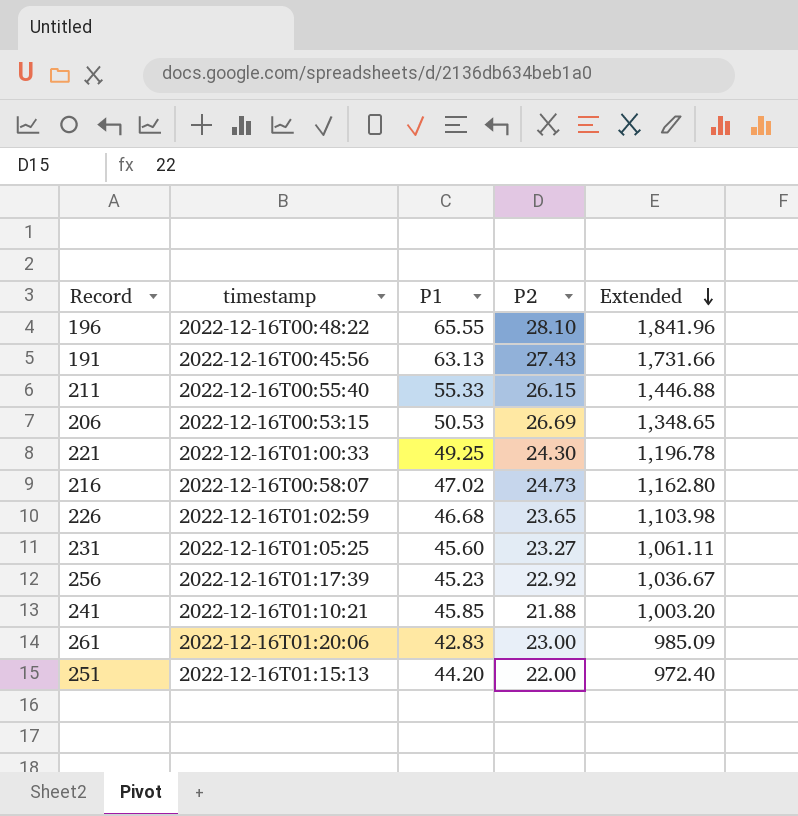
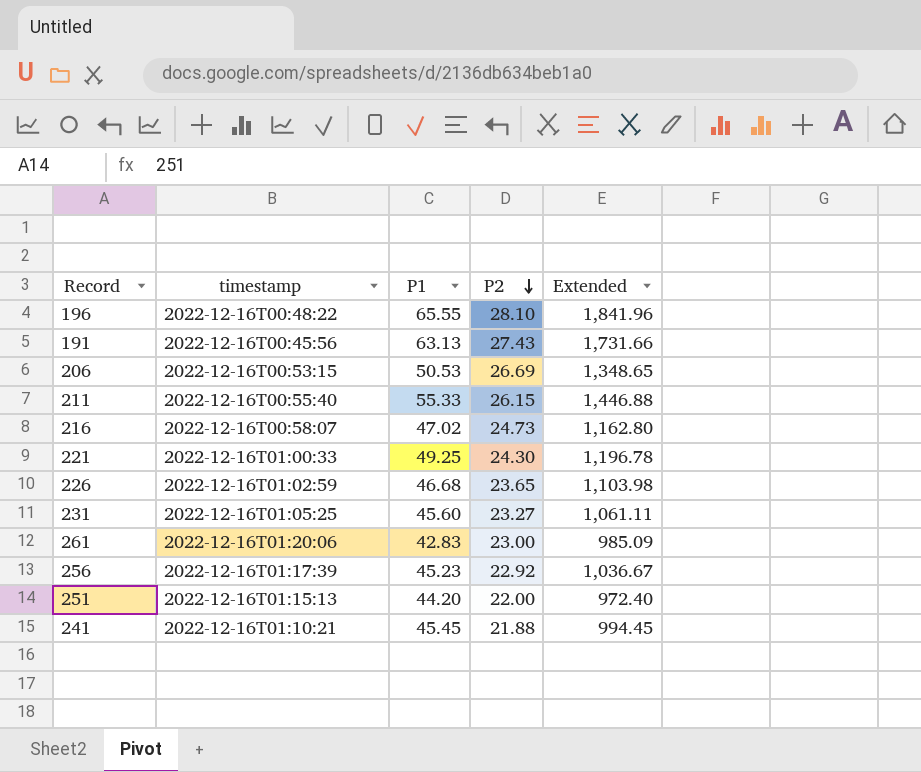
row order: Extended descending -> P2 descending
241 | P1: 45.85 -> 45.45
241 | Extended: 1,003.20 -> 994.45

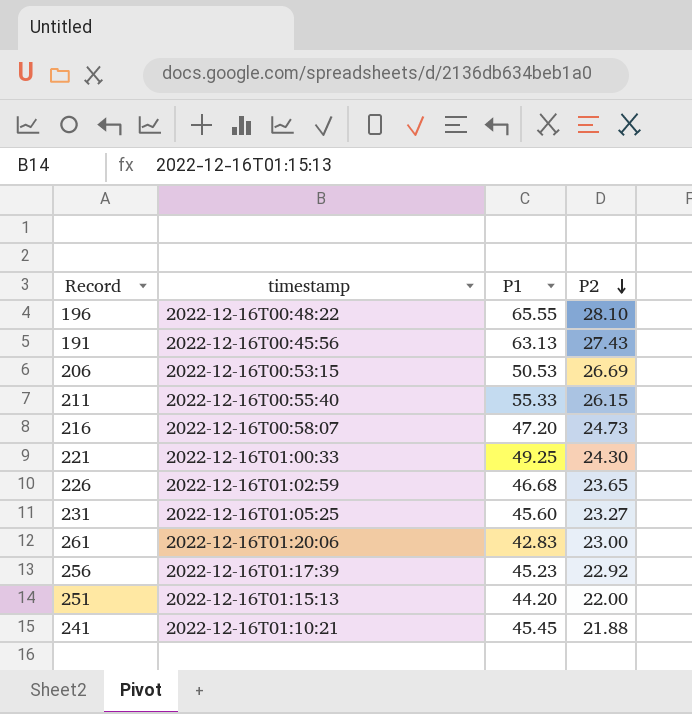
column Extended | formula: [P1] * [P2] -> none
216 | P1: 47.02 -> 47.20

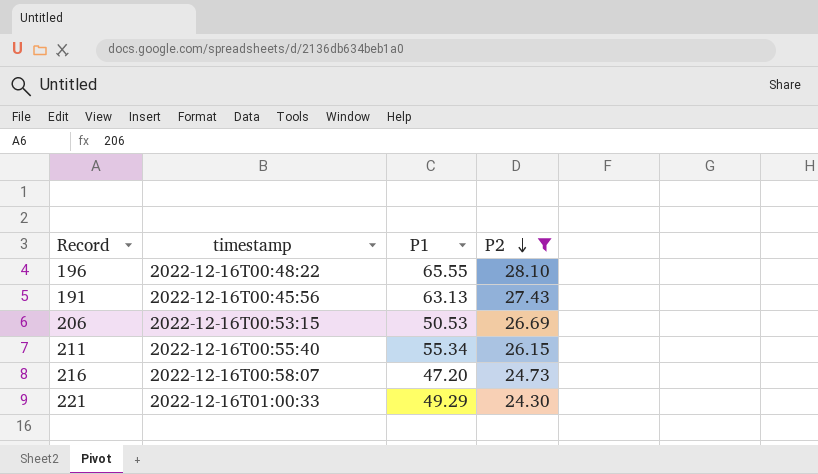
filter: none -> P2 >= 24.30
211 | P1: 55.33 -> 55.34
221 | P1: 49.25 -> 49.29

